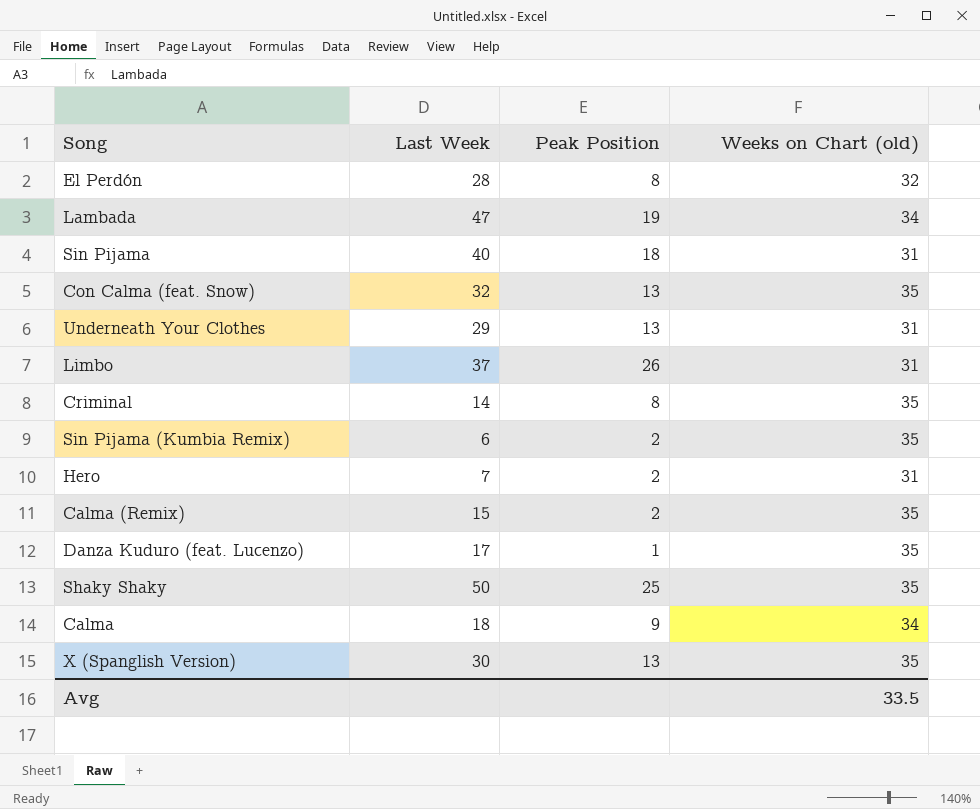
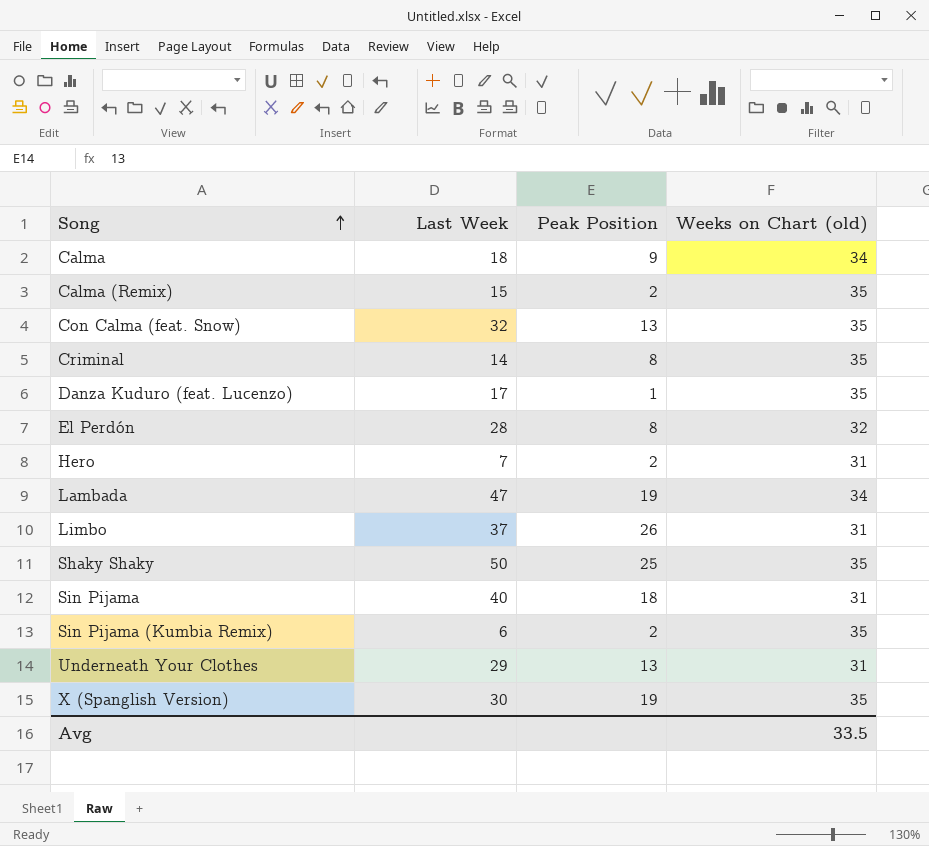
row order: none -> Song ascending
X (Spanglish Version) | Peak Position: 13 -> 19

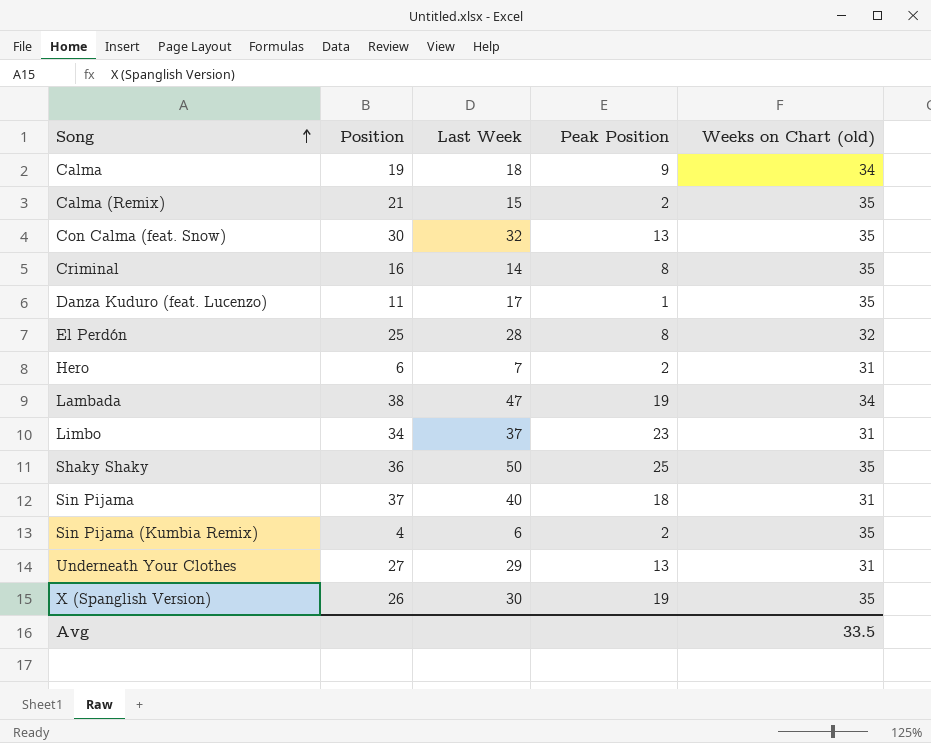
column Position | position: none -> 2
Limbo | Peak Position: 26 -> 23

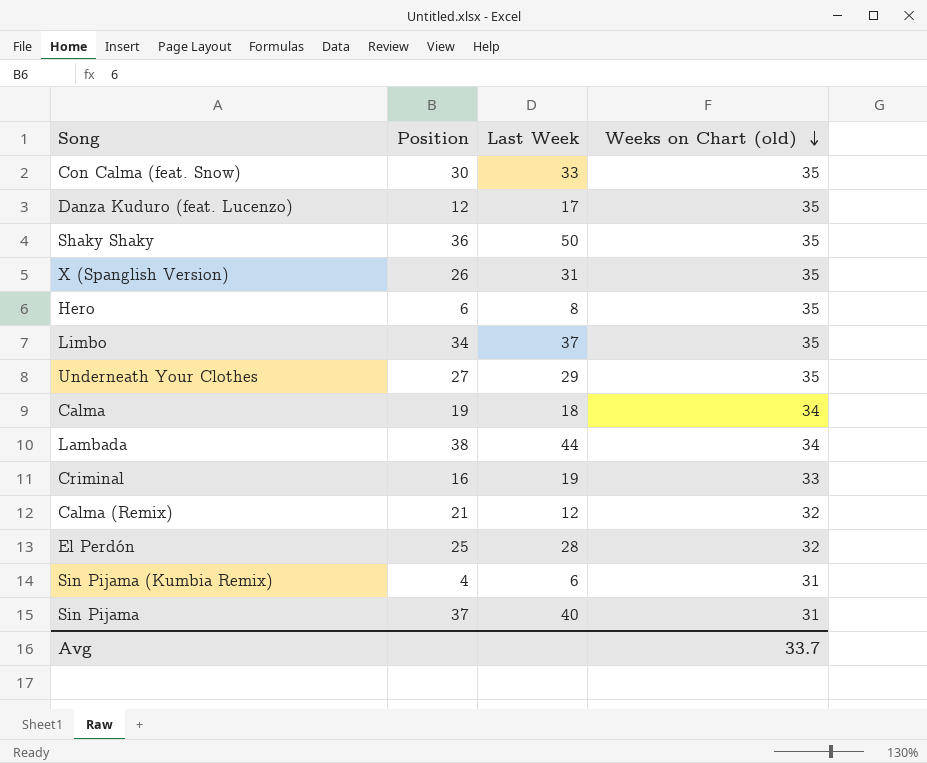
row order: Song ascending -> Weeks on Chart (old) descending
column Peak Position | position: 4 -> none
Con Calma (feat. Snow) | Last Week: 32 -> 33
Danza Kuduro (feat. Lucenzo) | Position: 11 -> 12
X (Spanglish Version) | Last Week: 30 -> 31
Hero | Last Week: 7 -> 8
Hero | Weeks on Chart (old): 31 -> 35
Limbo | Weeks on Chart (old): 31 -> 35
Underneath Your Clothes | Weeks on Chart (old): 31 -> 35
Lambada | Last Week: 47 -> 44
Criminal | Last Week: 14 -> 19
Criminal | Weeks on Chart (old): 35 -> 33
Calma (Remix) | Last Week: 15 -> 12
Calma (Remix) | Weeks on Chart (old): 35 -> 32
Sin Pijama (Kumbia Remix) | Weeks on Chart (old): 35 -> 31
Avg | Weeks on Chart (old): 33.5 -> 33.7

